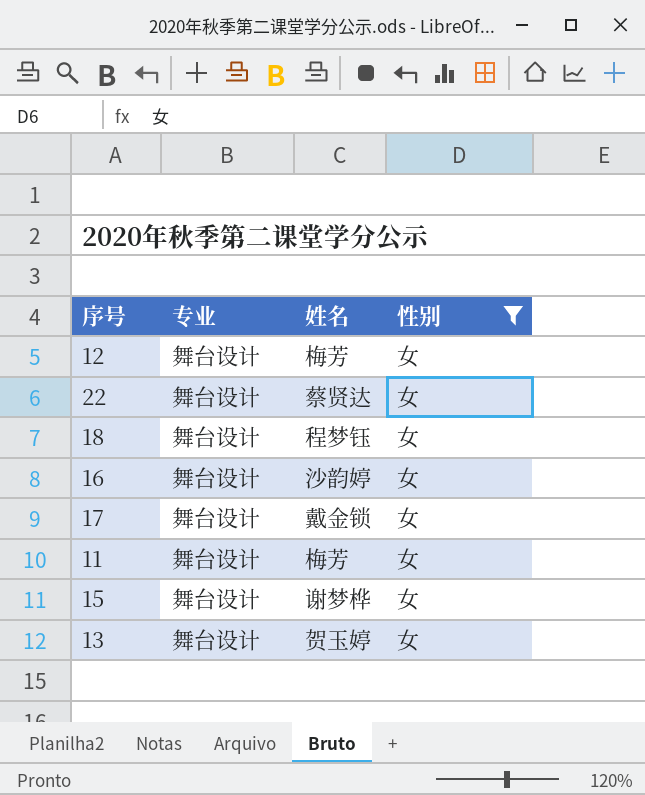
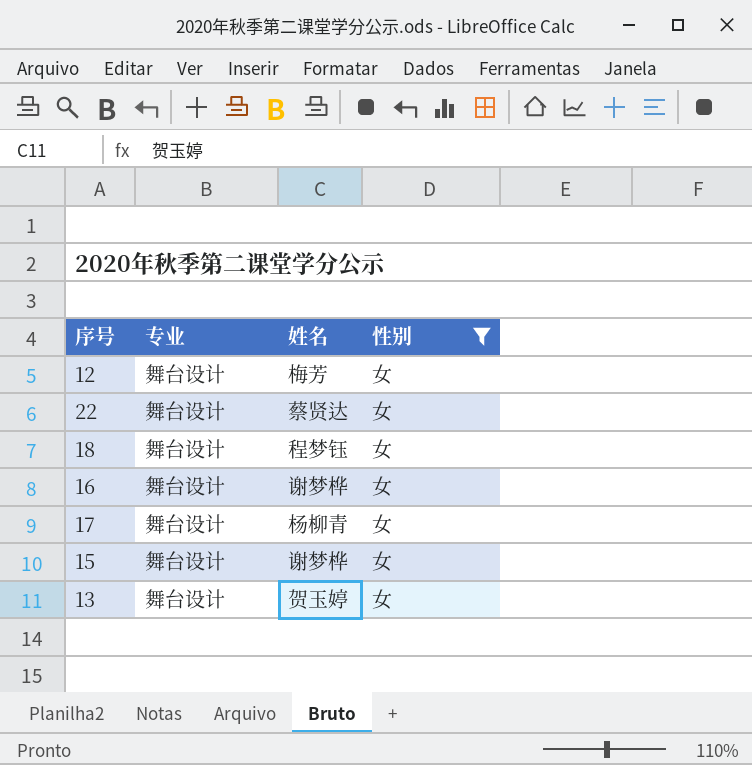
row 11: 舞台设计 | 梅芳 | 女 -> none
16 | 姓名: 沙韵婷 -> 谢梦桦
17 | 姓名: 戴金锁 -> 杨柳青

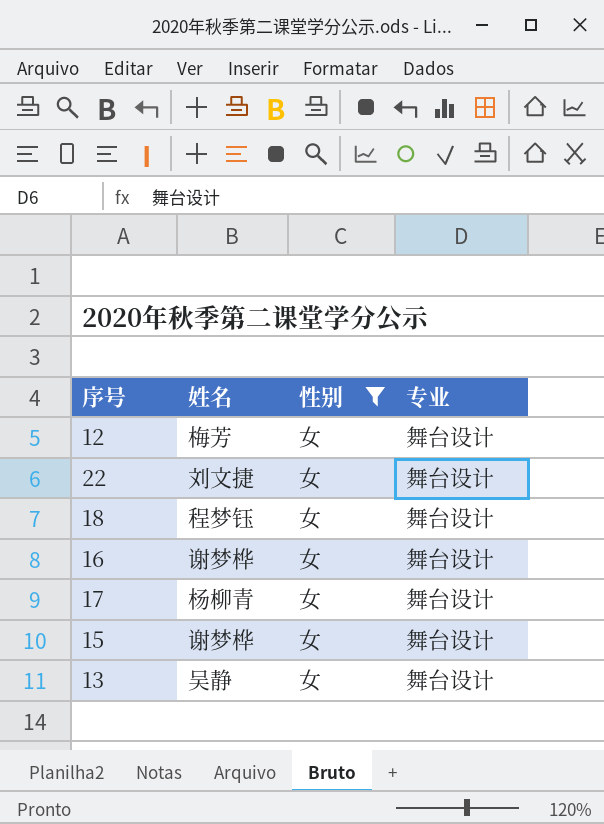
column 专业 | position: 2 -> 4
22 | 姓名: 蔡贤达 -> 刘文捷
13 | 姓名: 贺玉婷 -> 吴静

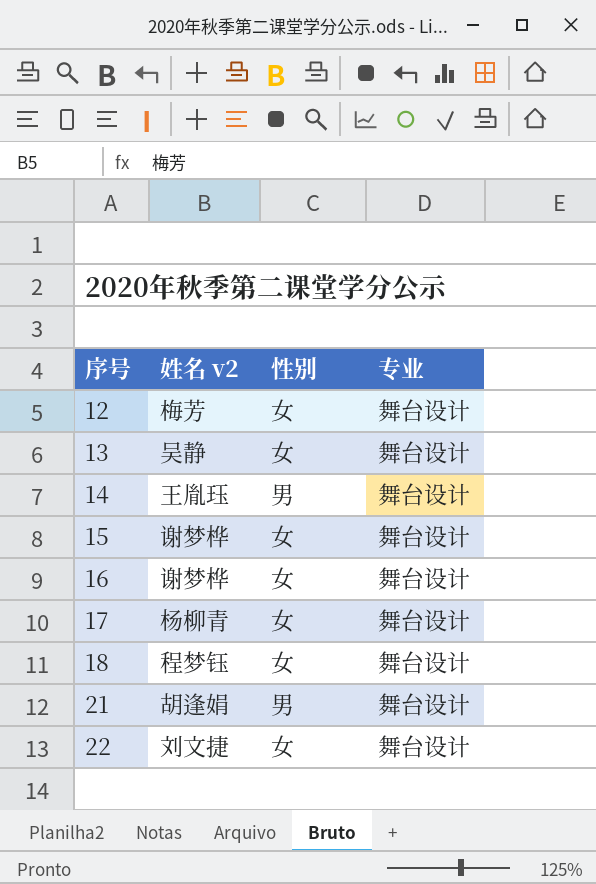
filter: 性别 = 女 -> none
row order: none -> 序号 ascending
column name: 姓名 -> 姓名 v2

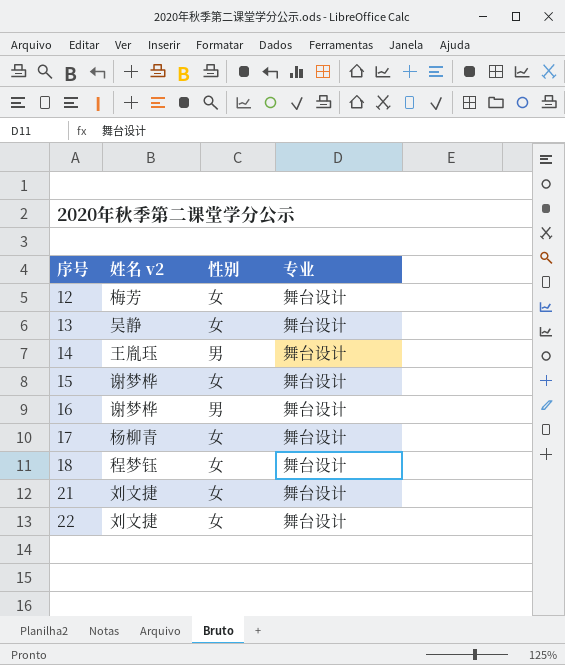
16 | 性别: 女 -> 男
21 | 姓名 v2: 胡逢娟 -> 刘文捷
21 | 性别: 男 -> 女

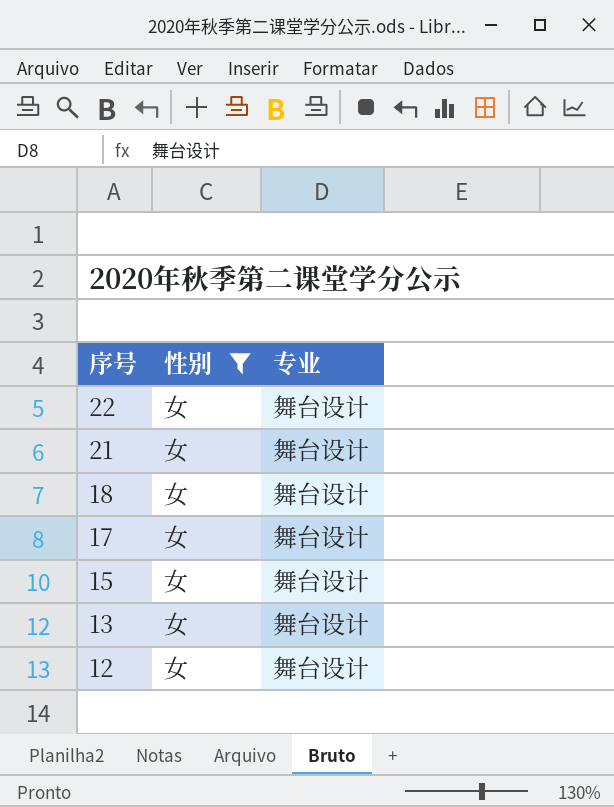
filter: none -> 性别 = 女
row order: 序号 ascending -> 序号 descending
column 姓名 v2 | position: 2 -> none

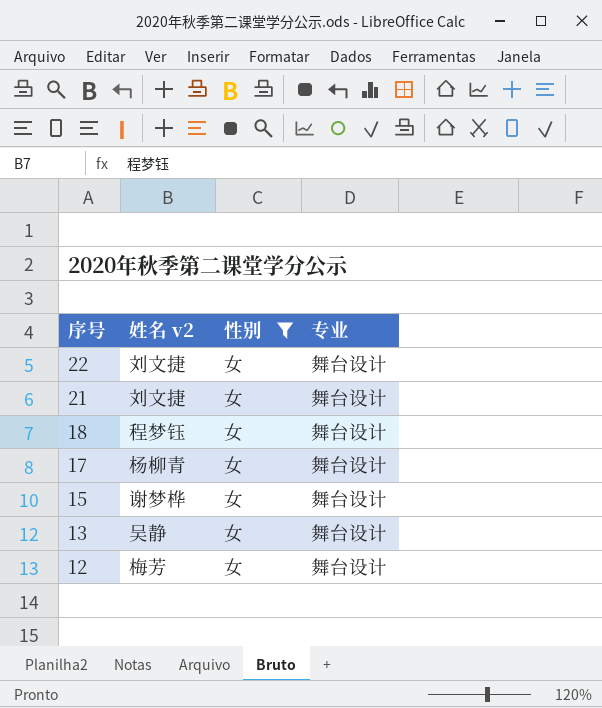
column 姓名 v2 | position: none -> 2

